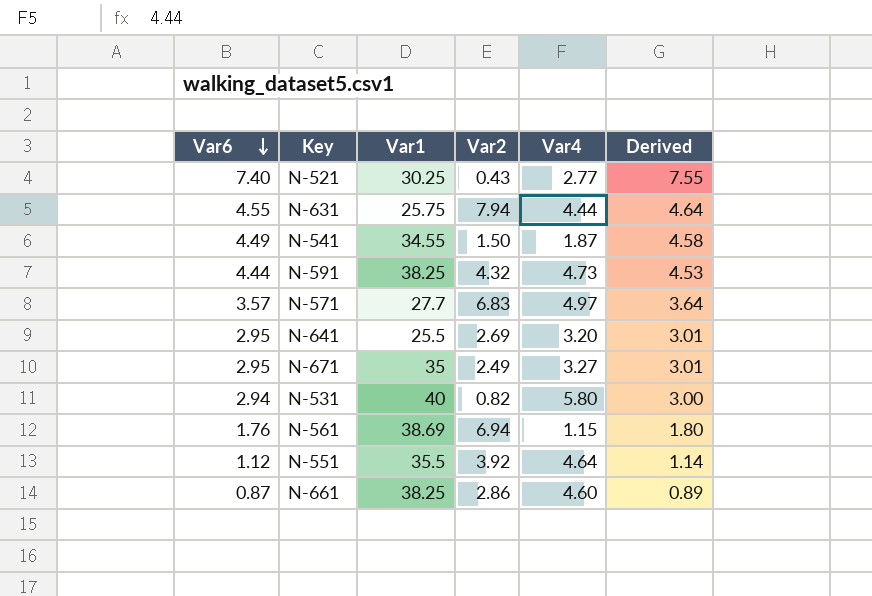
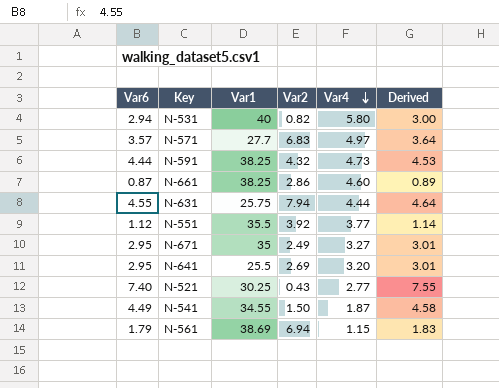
row order: Var6 descending -> Var4 descending
N-551 | Var4: 4.64 -> 3.77
N-561 | Var6: 1.76 -> 1.79
N-561 | Derived: 1.80 -> 1.83

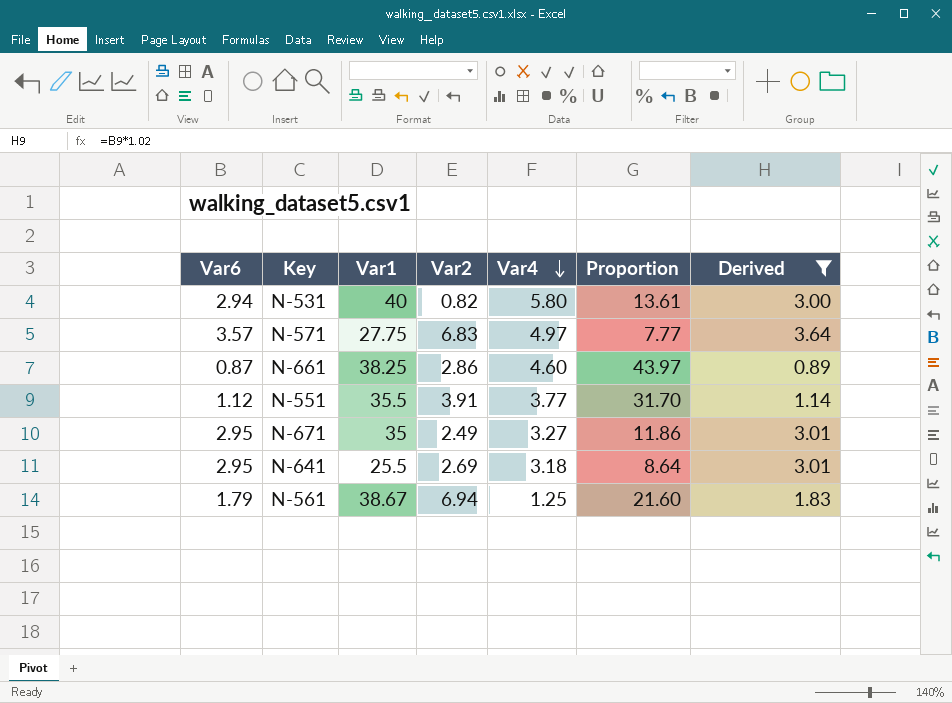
filter: none -> Derived <= 3.64
column Proportion | formula: none -> [Var1] / [Var6]
N-571 | Var1: 27.7 -> 27.75
N-551 | Var2: 3.92 -> 3.91
N-641 | Var4: 3.20 -> 3.18
N-561 | Var1: 38.69 -> 38.67
N-561 | Var4: 1.15 -> 1.25

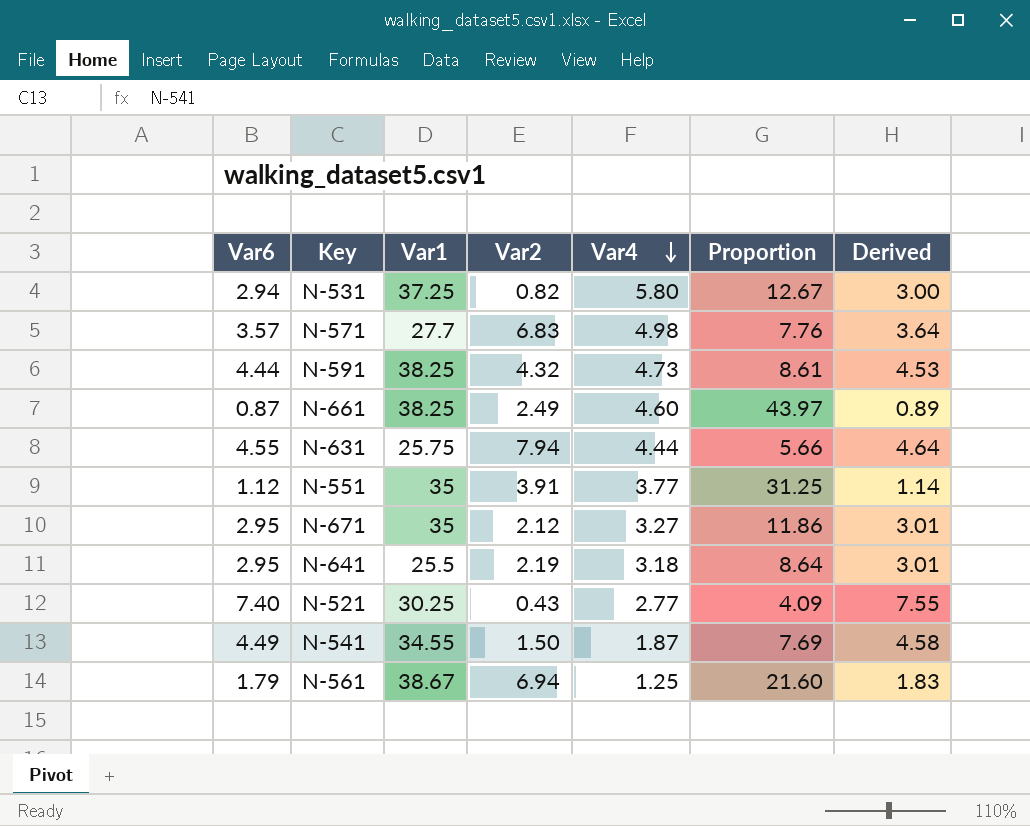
filter: Derived <= 3.64 -> none
N-531 | Var1: 40 -> 37.25
N-531 | Proportion: 13.61 -> 12.67
N-571 | Var1: 27.75 -> 27.7
N-571 | Var4: 4.97 -> 4.98
N-571 | Proportion: 7.77 -> 7.76
N-661 | Var2: 2.86 -> 2.49
N-551 | Var1: 35.5 -> 35
N-551 | Proportion: 31.70 -> 31.25
N-671 | Var2: 2.49 -> 2.12
N-641 | Var2: 2.69 -> 2.19

